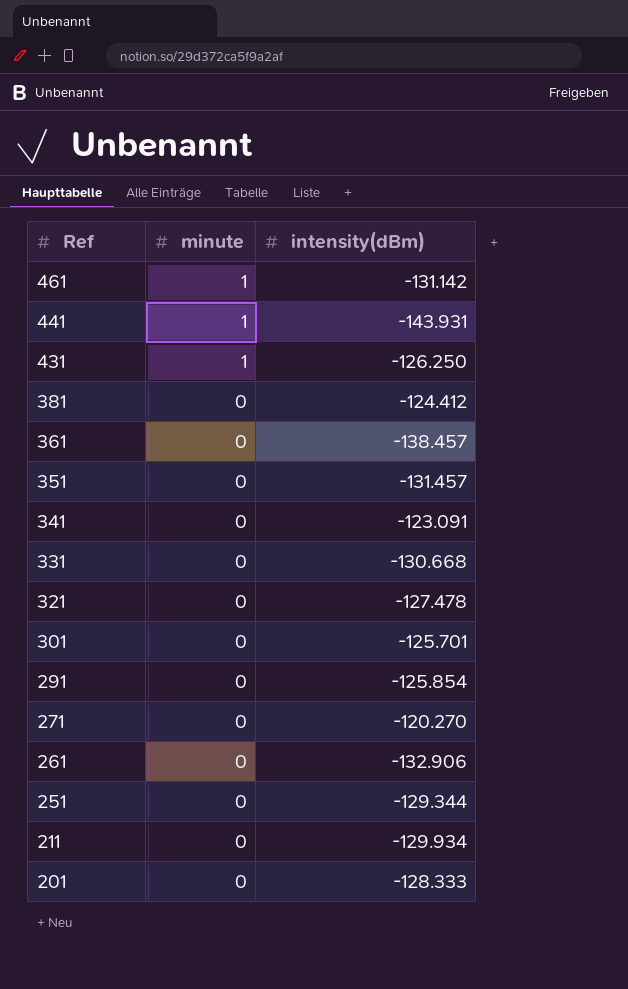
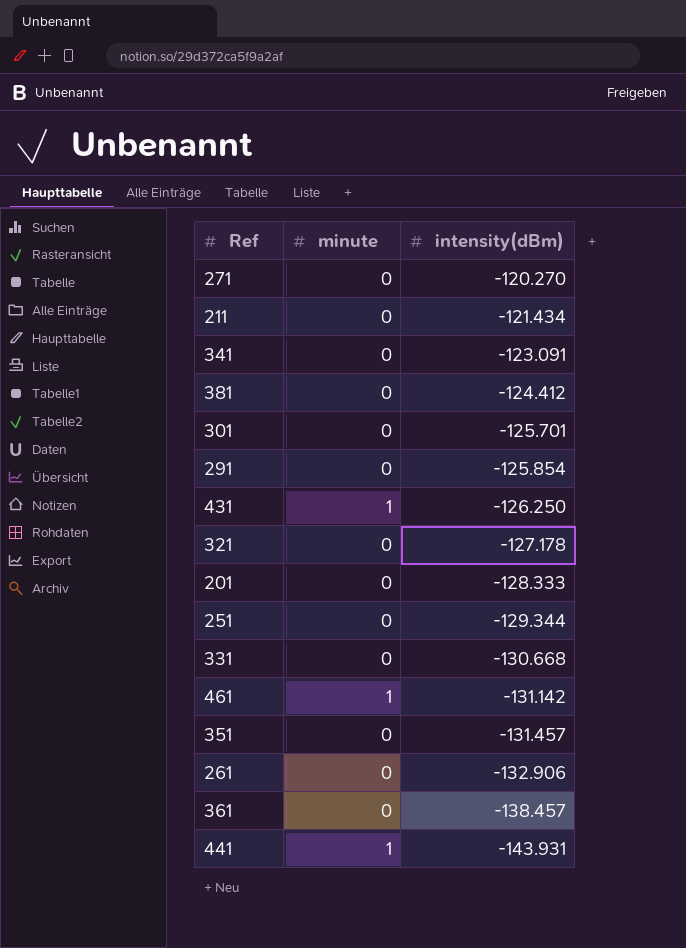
row order: Ref descending -> intensity(dBm) descending
211 | intensity(dBm): -129.934 -> -121.434
321 | intensity(dBm): -127.478 -> -127.178

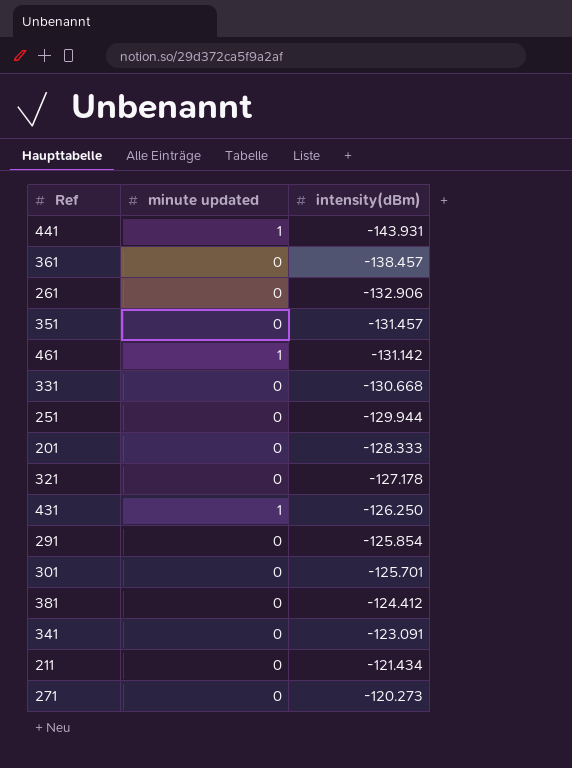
row order: intensity(dBm) descending -> intensity(dBm) ascending
column name: minute -> minute updated
251 | intensity(dBm): -129.344 -> -129.944
271 | intensity(dBm): -120.270 -> -120.273

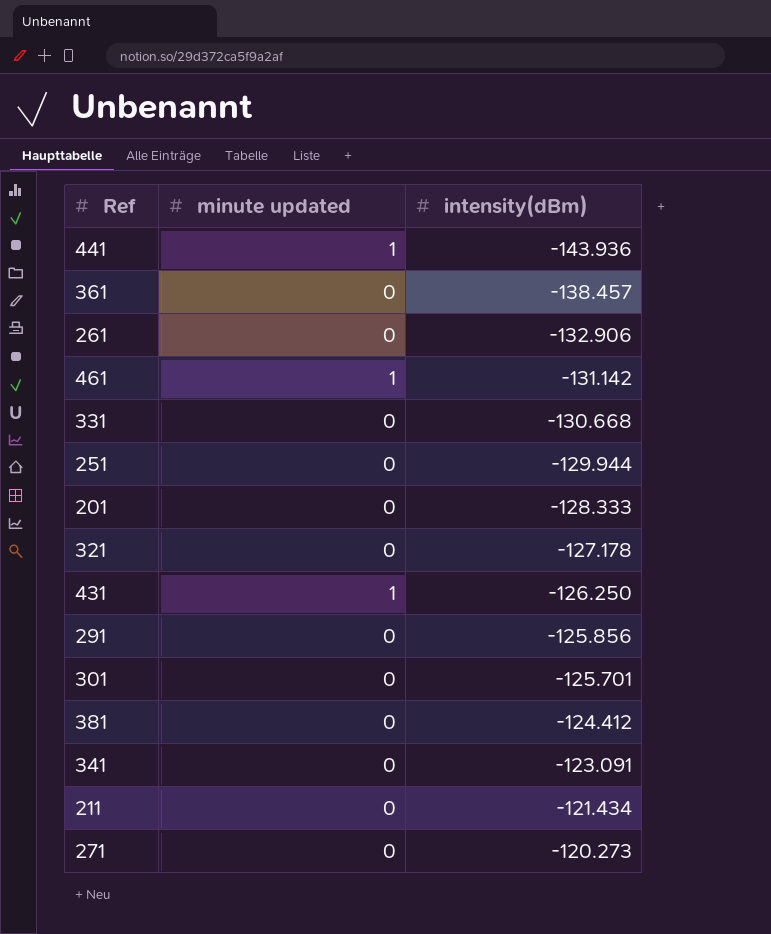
row 351: 0 | -131.457 -> none
441 | intensity(dBm): -143.931 -> -143.936
291 | intensity(dBm): -125.854 -> -125.856

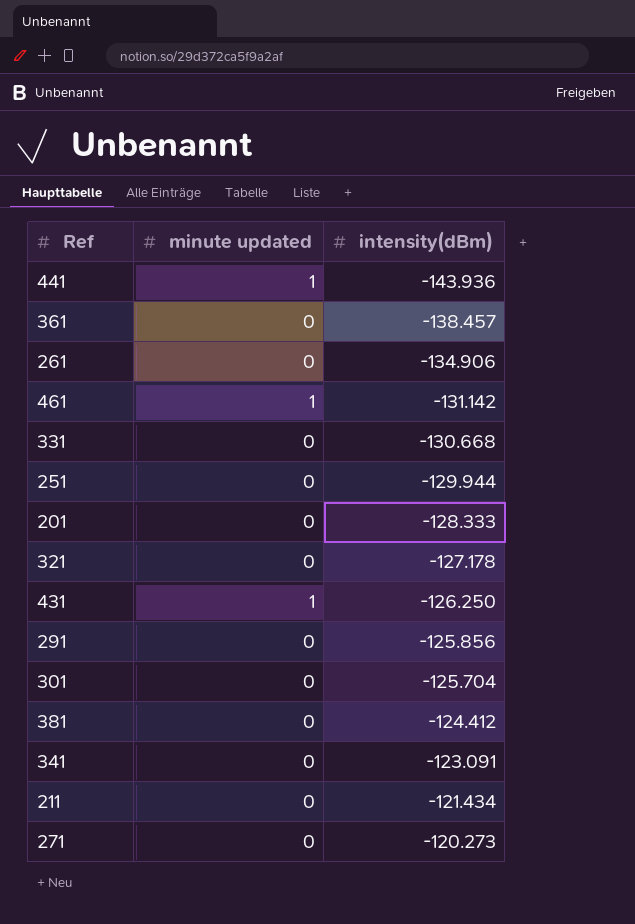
261 | intensity(dBm): -132.906 -> -134.906
301 | intensity(dBm): -125.701 -> -125.704

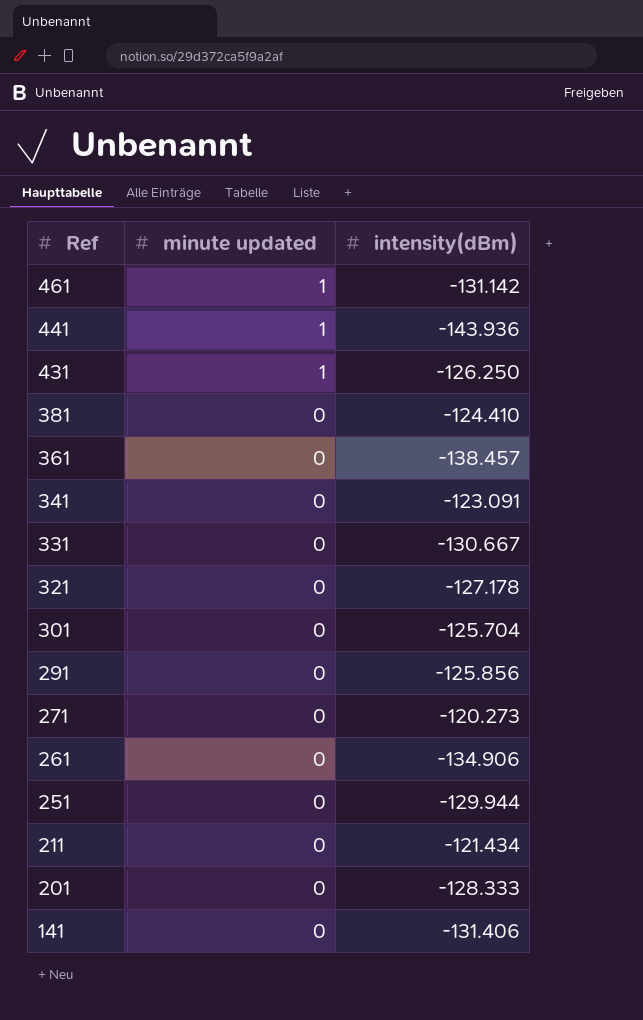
row order: intensity(dBm) ascending -> Ref descending
381 | intensity(dBm): -124.412 -> -124.410
331 | intensity(dBm): -130.668 -> -130.667
row 141: none -> 0 | -131.406

